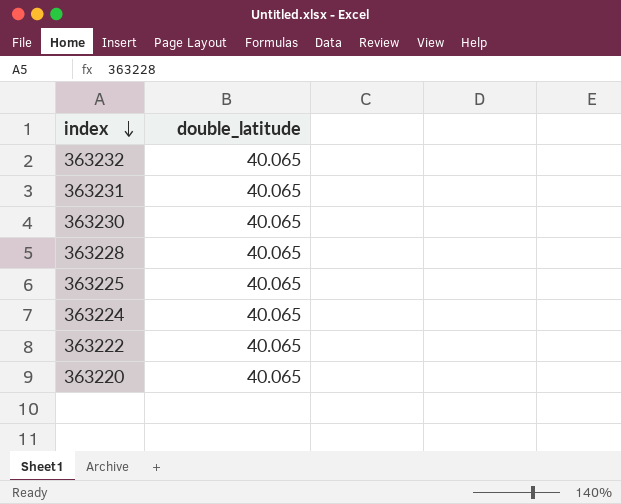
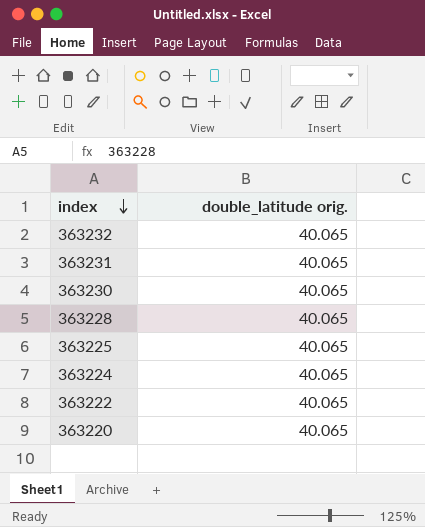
column name: double_latitude -> double_latitude orig.

